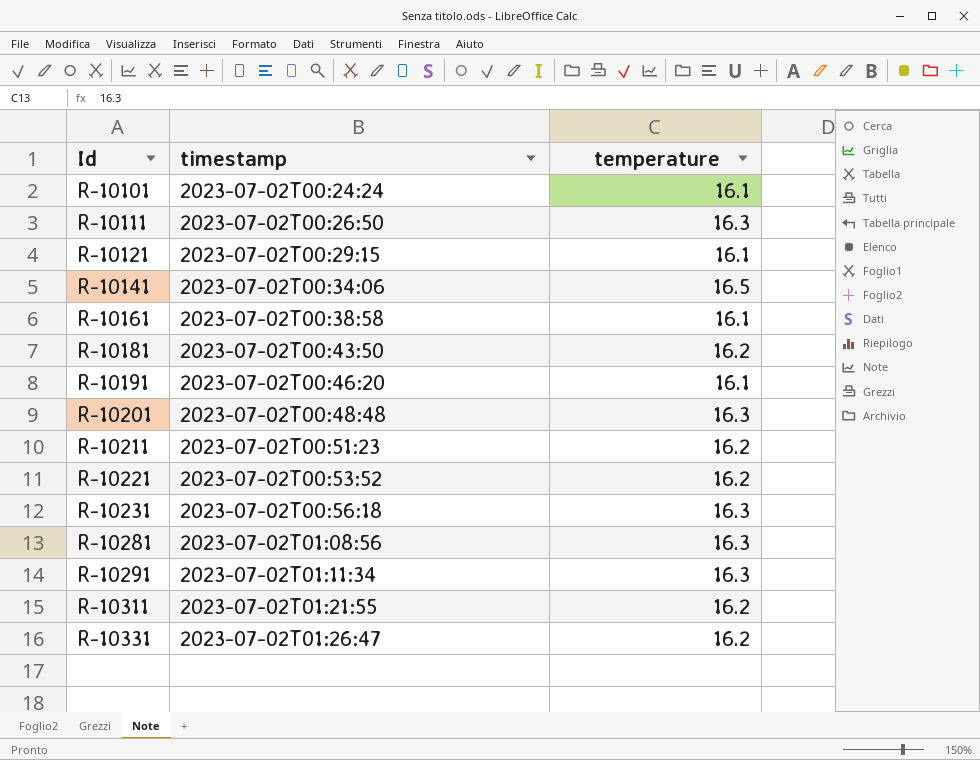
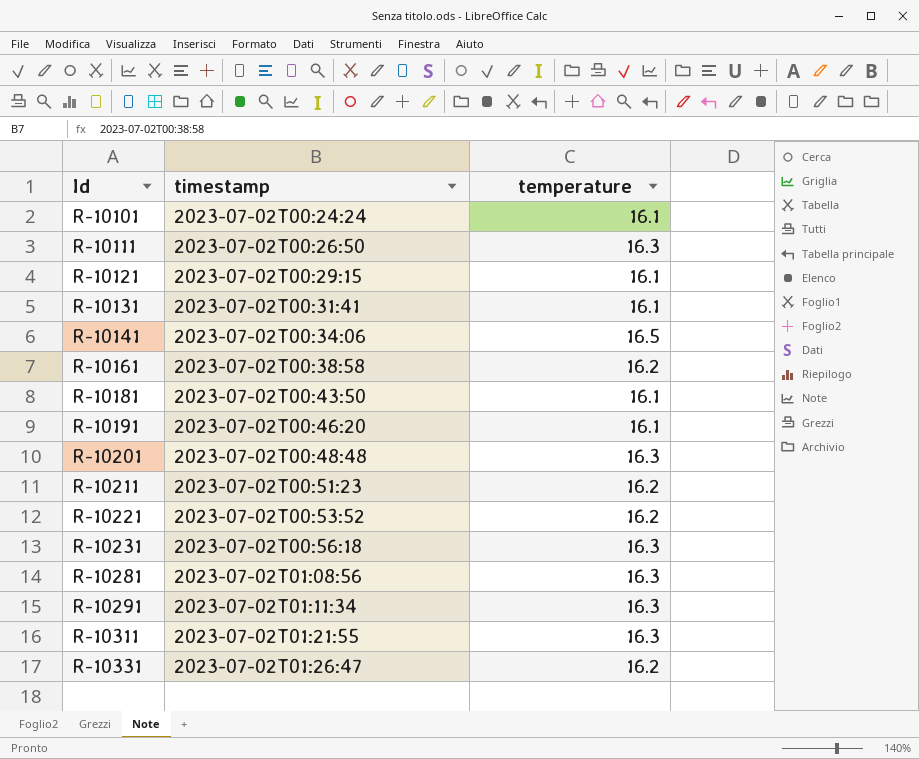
row R-10131: none -> 2023-07-02T00:31:41 | 16.1
R-10161 | temperature: 16.1 -> 16.2
R-10181 | temperature: 16.2 -> 16.1
R-10311 | temperature: 16.2 -> 16.3

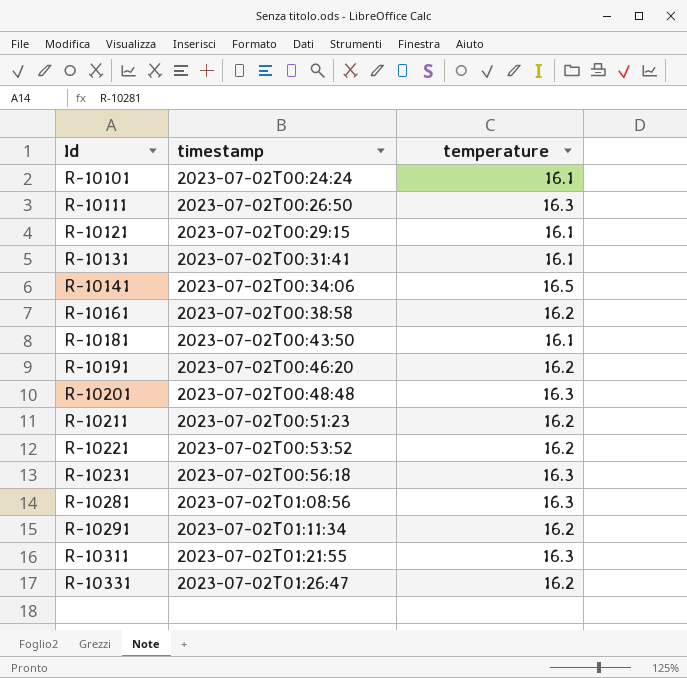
R-10191 | temperature: 16.1 -> 16.2
R-10291 | temperature: 16.3 -> 16.2

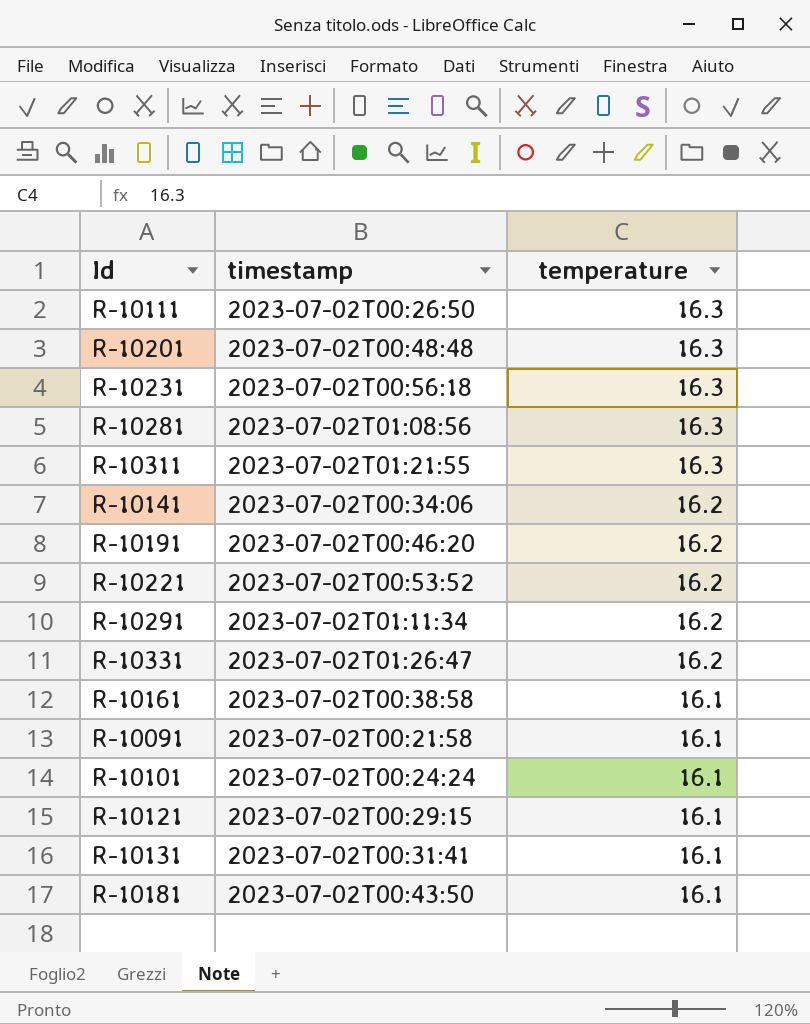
row order: Id ascending -> temperature descending
row R-10211: 2023-07-02T00:51:23 | 16.2 -> none
R-10141 | temperature: 16.5 -> 16.2
R-10161 | temperature: 16.2 -> 16.1
row R-10091: none -> 2023-07-02T00:21:58 | 16.1

